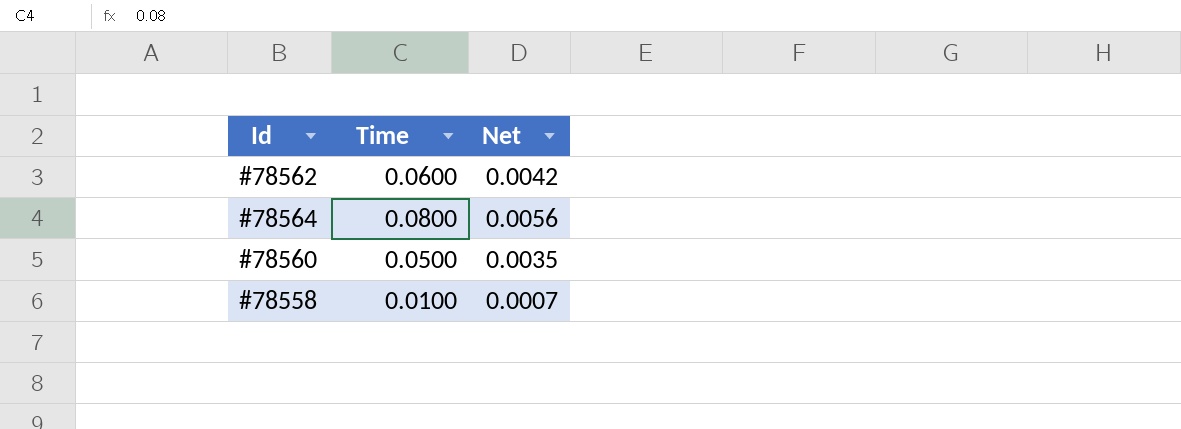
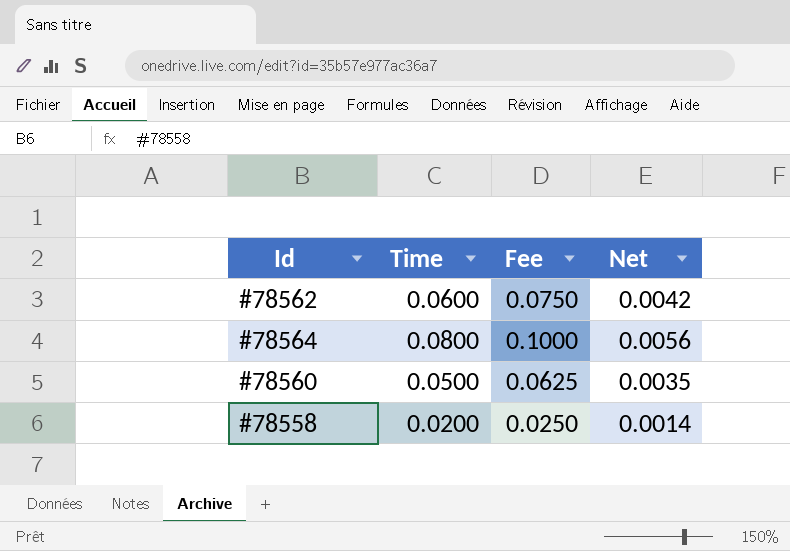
column Fee | formula: none -> [Time] * 1.25
#78558 | Time: 0.0100 -> 0.0200
#78558 | Net: 0.0007 -> 0.0014

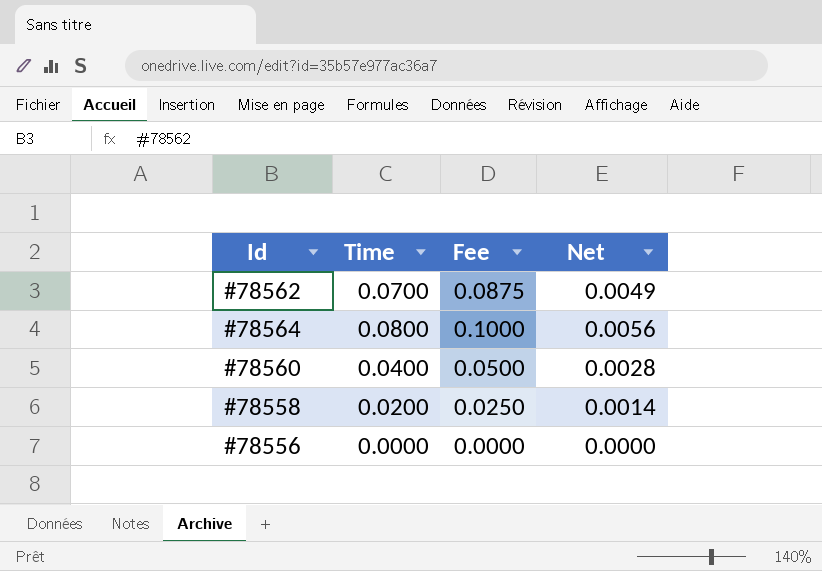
#78562 | Time: 0.0600 -> 0.0700
#78562 | Fee: 0.0750 -> 0.0875
#78562 | Net: 0.0042 -> 0.0049
#78560 | Time: 0.0500 -> 0.0400
#78560 | Fee: 0.0625 -> 0.0500
#78560 | Net: 0.0035 -> 0.0028
row #78556: none -> 0.0000 | 0.0000 | 0.0000

